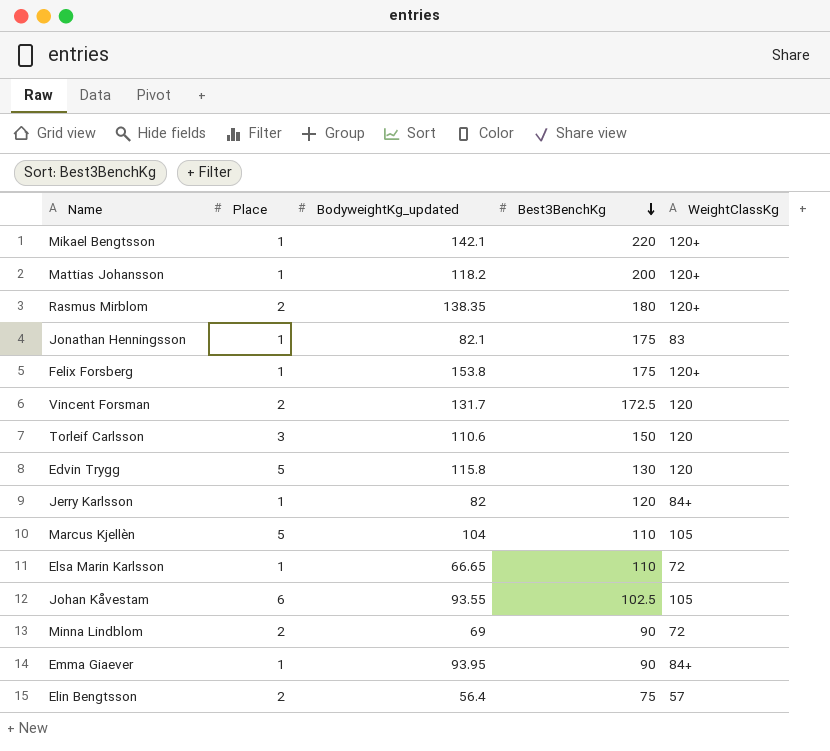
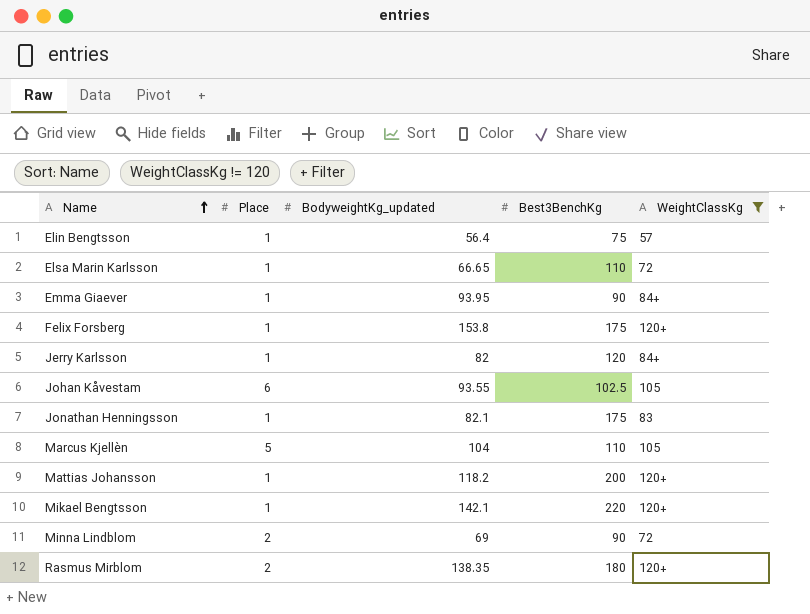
filter: none -> WeightClassKg != 120
row order: Best3BenchKg descending -> Name ascending
Elin Bengtsson | Place: 2 -> 1

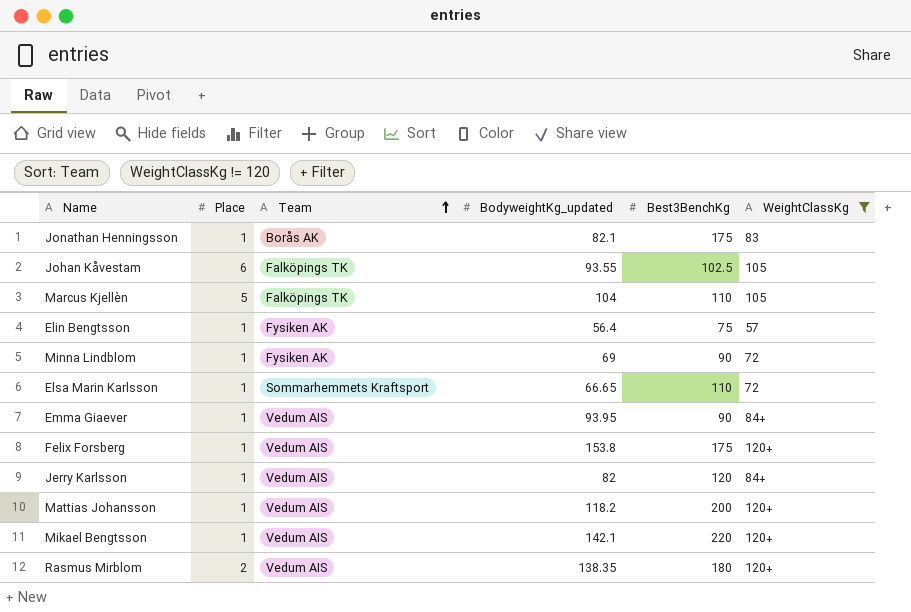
row order: Name ascending -> Team ascending
column Team | position: none -> 3
Minna Lindblom | Place: 2 -> 1

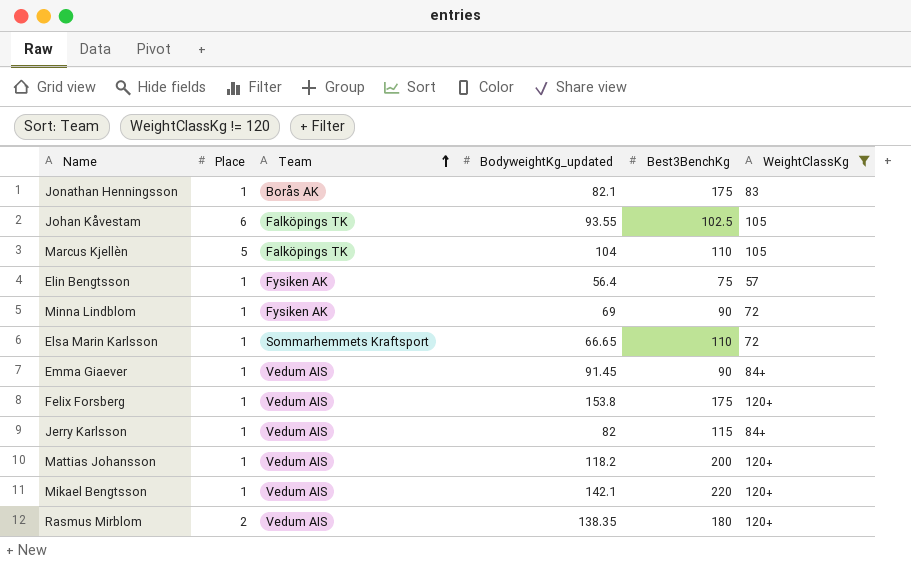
Emma Giaever | BodyweightKg_updated: 93.95 -> 91.45
Jerry Karlsson | Best3BenchKg: 120 -> 115

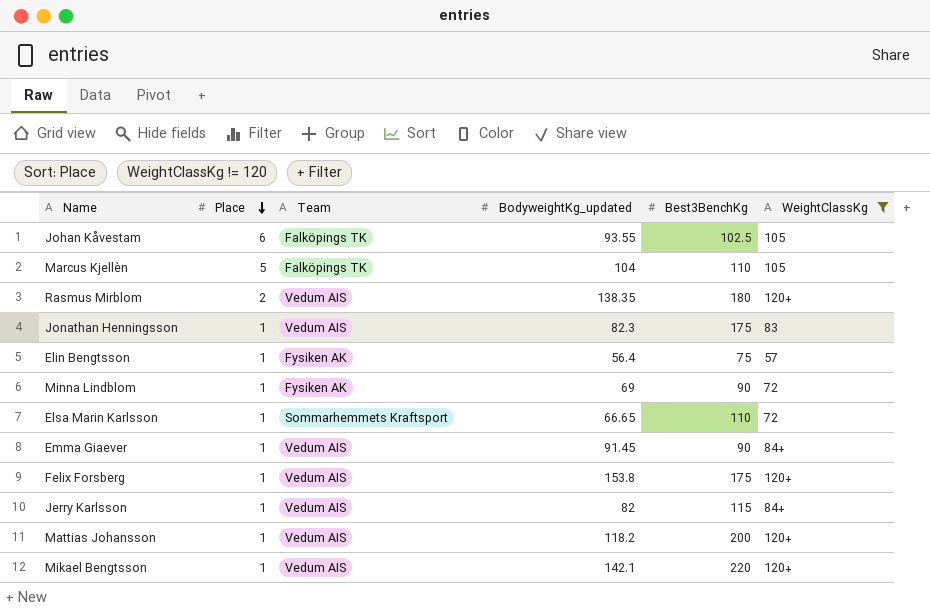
row order: Team ascending -> Place descending
Jonathan Henningsson | Team: Borås AK -> Vedum AIS
Jonathan Henningsson | BodyweightKg_updated: 82.1 -> 82.3

